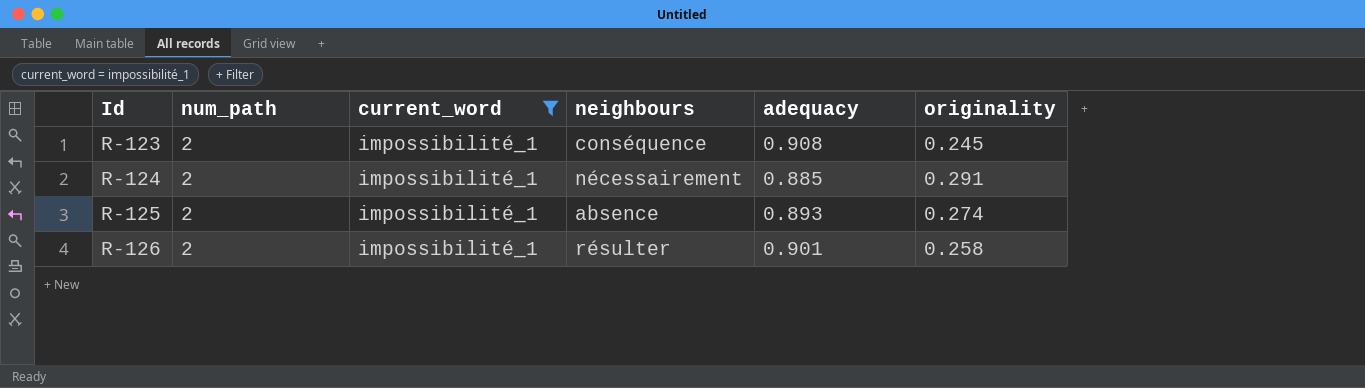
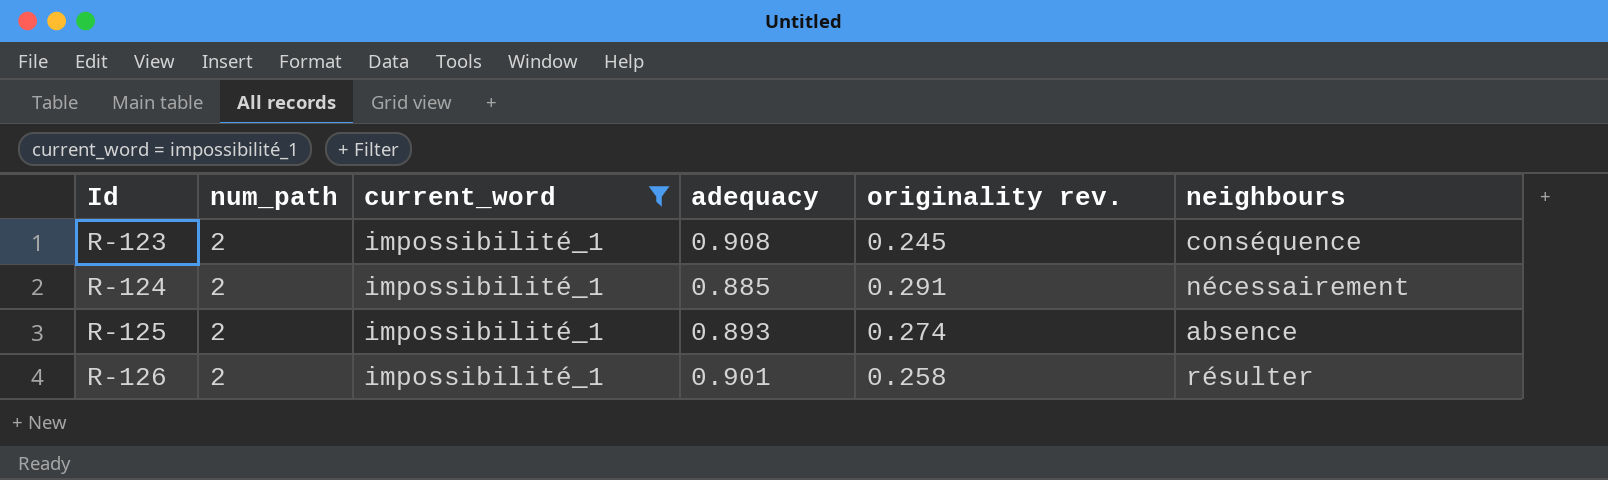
column name: originality -> originality rev.
column neighbours | position: 4 -> 6

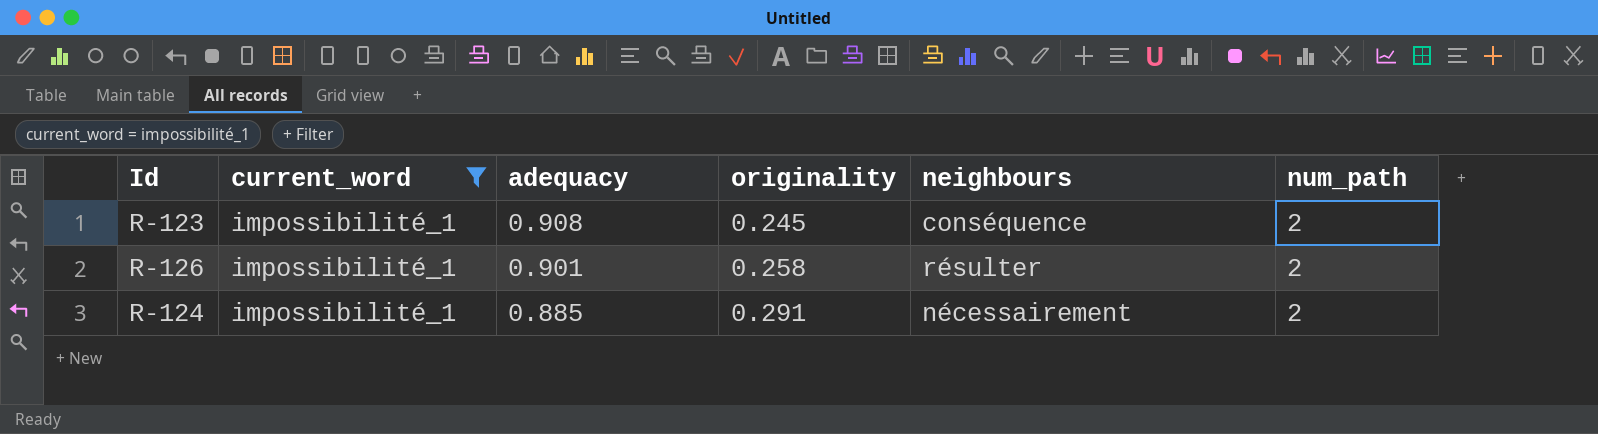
row order: Id ascending -> adequacy descending
column name: originality rev. -> originality
column num_path | position: 2 -> 6
row R-125: 2 | impossibilité_1 | 0.893 | 0.274 | absence -> none

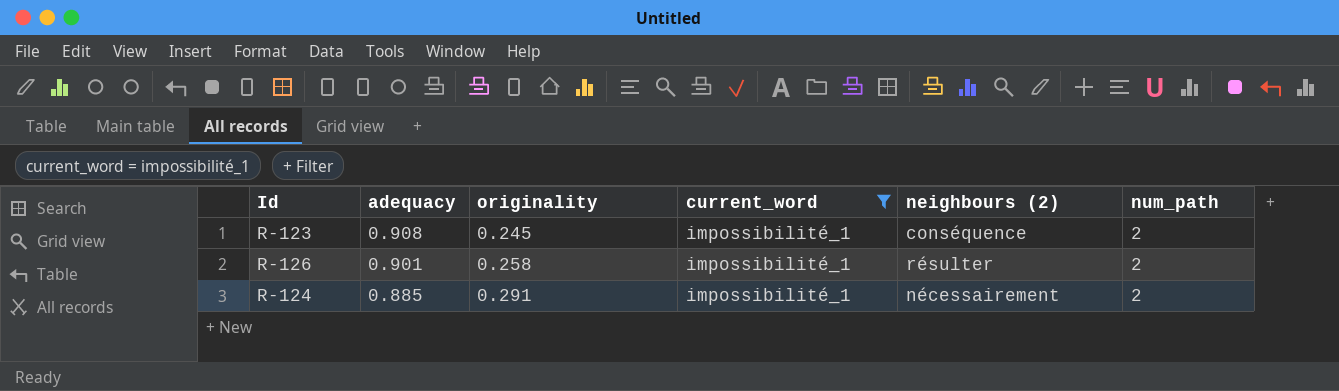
column current_word | position: 2 -> 4
column name: neighbours -> neighbours (2)

